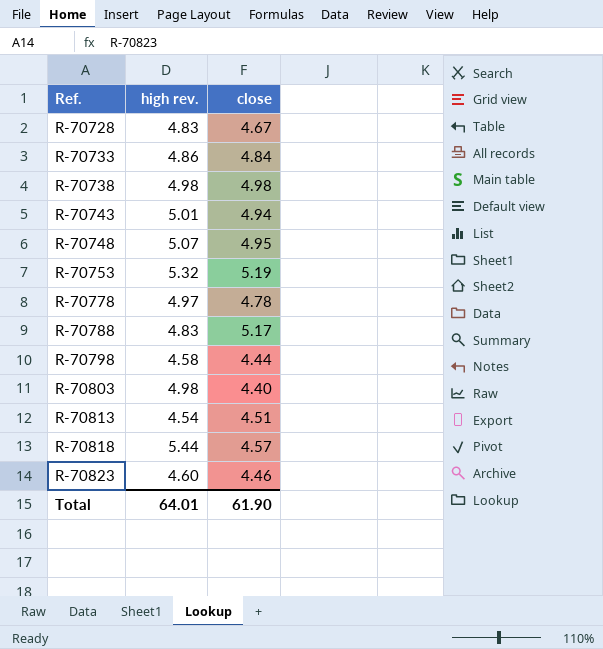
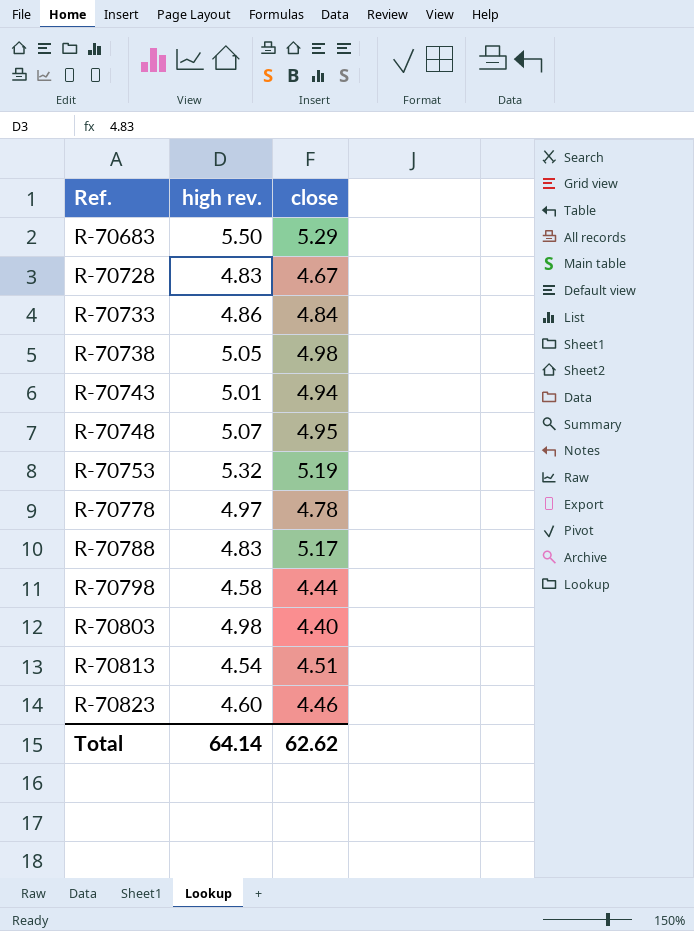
row R-70818: 5.44 | 4.57 -> none
row R-70683: none -> 5.50 | 5.29
R-70738 | high rev.: 4.98 -> 5.05
Total | high rev.: 64.01 -> 64.14
Total | close: 61.90 -> 62.62

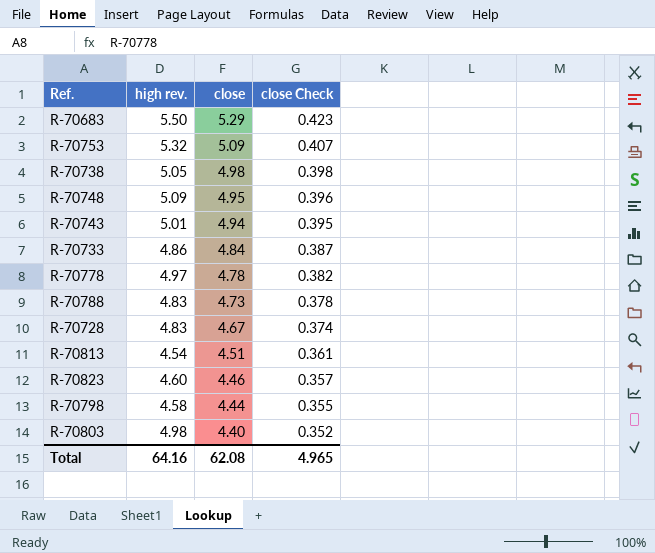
row order: Ref. ascending -> close descending
column close Check | formula: none -> [close] * 0.08
R-70753 | close: 5.19 -> 5.09
R-70748 | high rev.: 5.07 -> 5.09
R-70788 | close: 5.17 -> 4.73
Total | high rev.: 64.14 -> 64.16
Total | close: 62.62 -> 62.08

